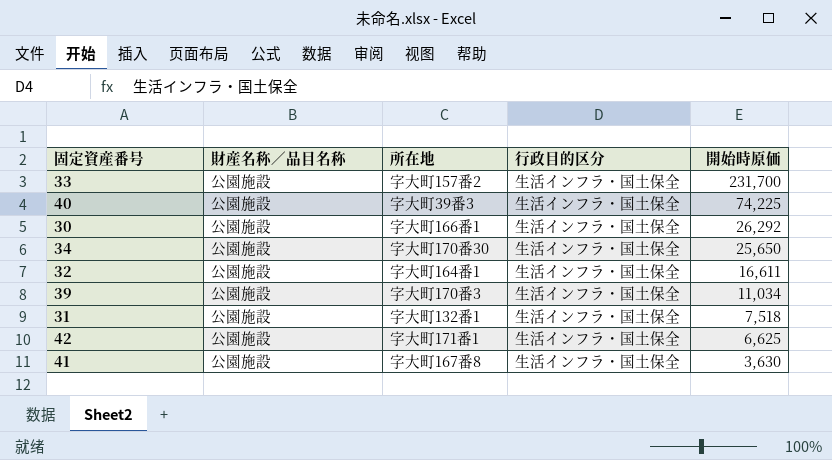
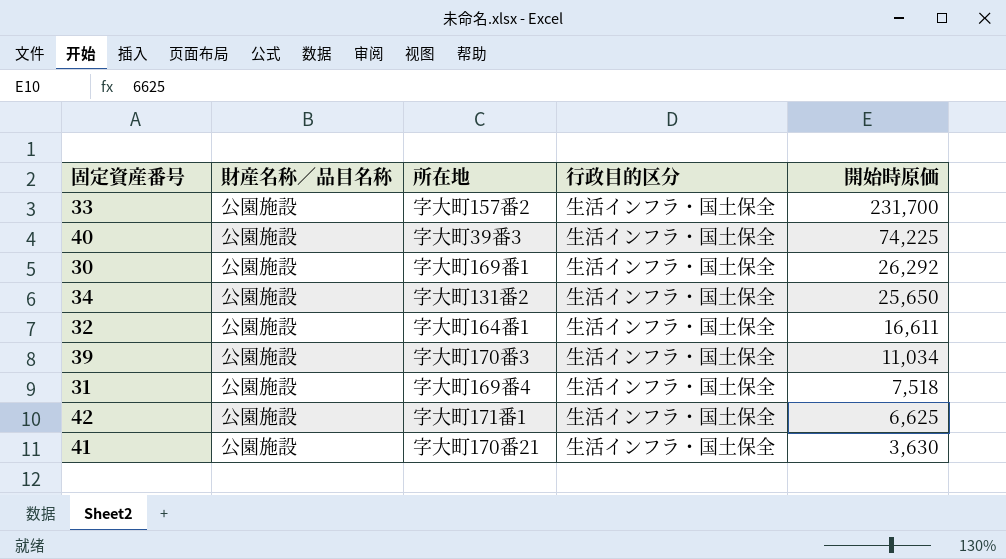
30 | 所在地: 字大町166番1 -> 字大町169番1
34 | 所在地: 字大町170番30 -> 字大町131番2
31 | 所在地: 字大町132番1 -> 字大町169番4
41 | 所在地: 字大町167番8 -> 字大町170番21

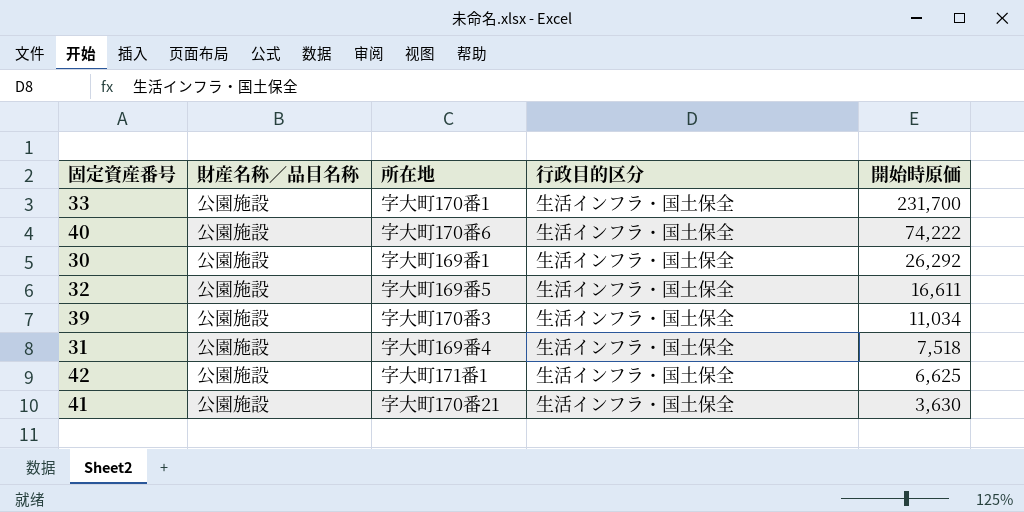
row 34: 公園施設 | 字大町131番2 | 生活インフラ・国土保全 | 25,650 -> none
33 | 所在地: 字大町157番2 -> 字大町170番1
40 | 所在地: 字大町39番3 -> 字大町170番6
40 | 開始時原価: 74,225 -> 74,222
32 | 所在地: 字大町164番1 -> 字大町169番5

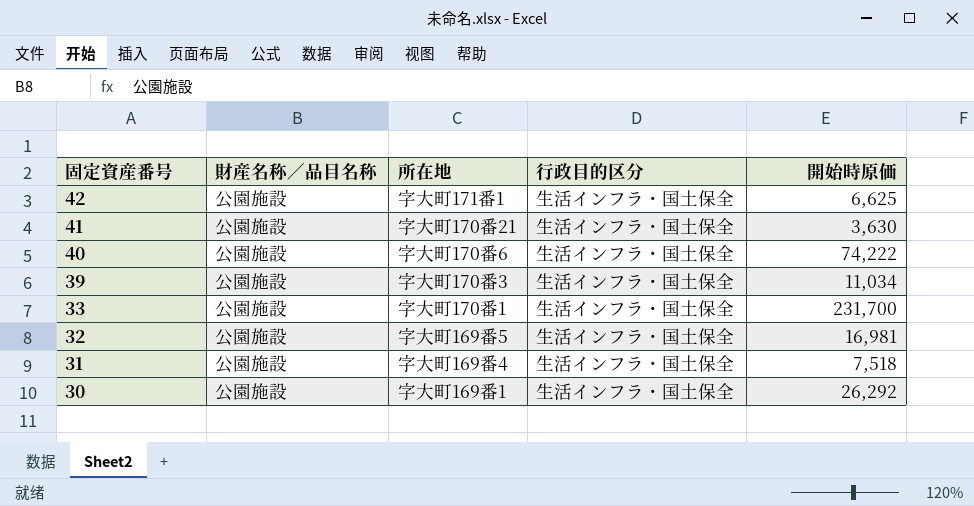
row order: 開始時原価 descending -> 固定資産番号 descending
32 | 開始時原価: 16,611 -> 16,981

